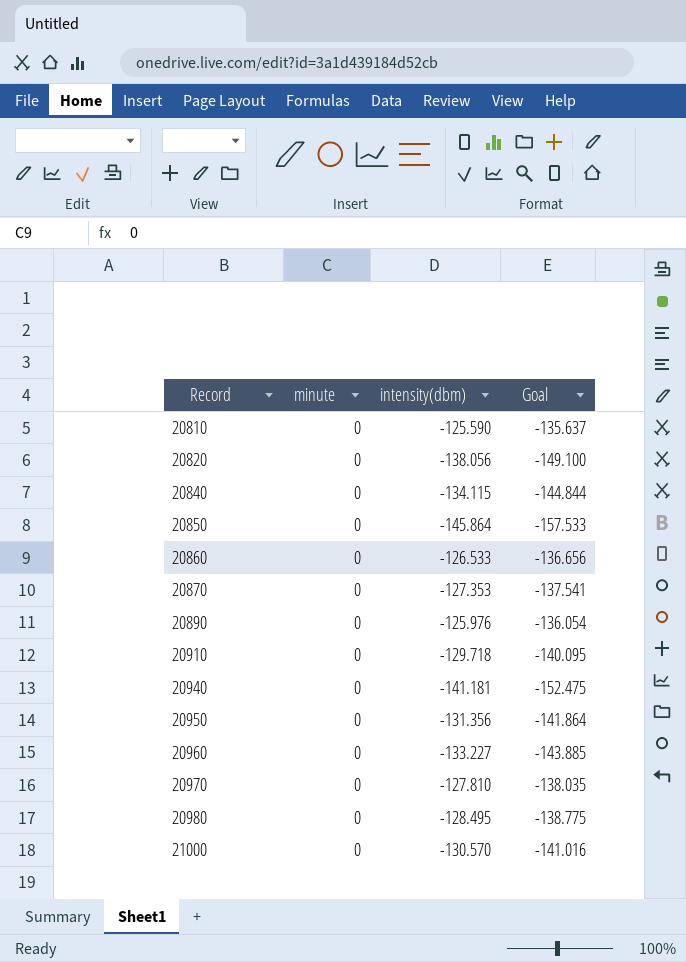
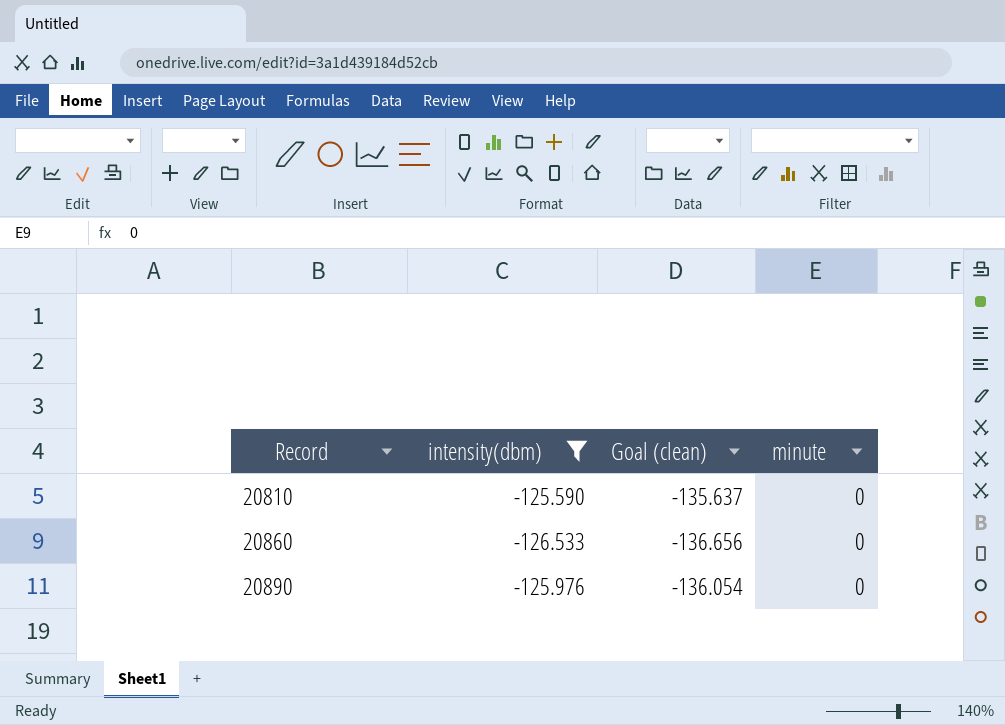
filter: none -> intensity(dbm) >= -126.533
column name: Goal -> Goal (clean)
column minute | position: 2 -> 4

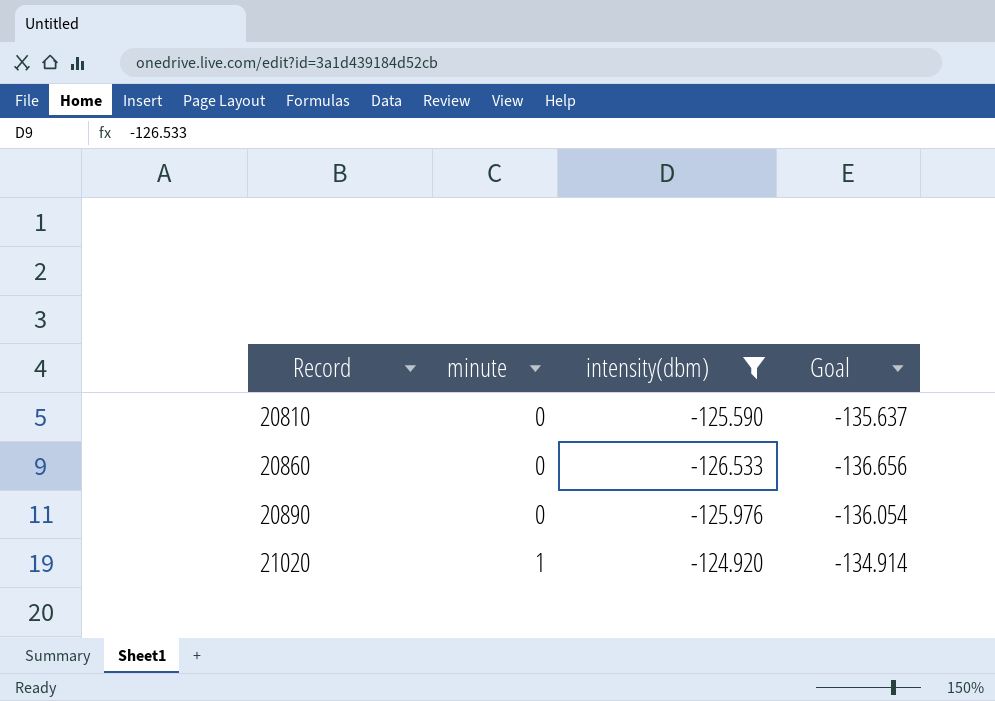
column minute | position: 4 -> 2
column name: Goal (clean) -> Goal
row 21020: none -> 1 | -124.920 | -134.914

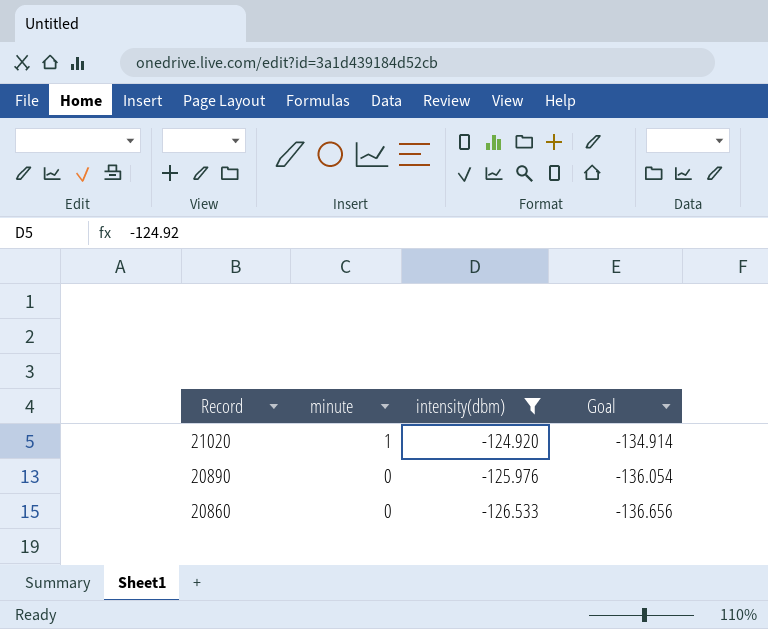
row order: Record ascending -> Record descending
row 20810: 0 | -125.590 | -135.637 -> none

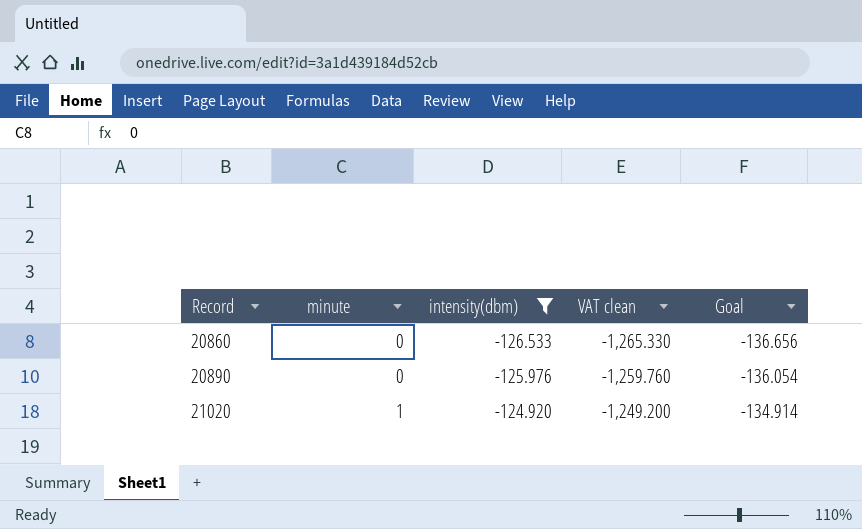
row order: Record descending -> Record ascending
column VAT clean | formula: none -> [intensity(dbm)] * 10

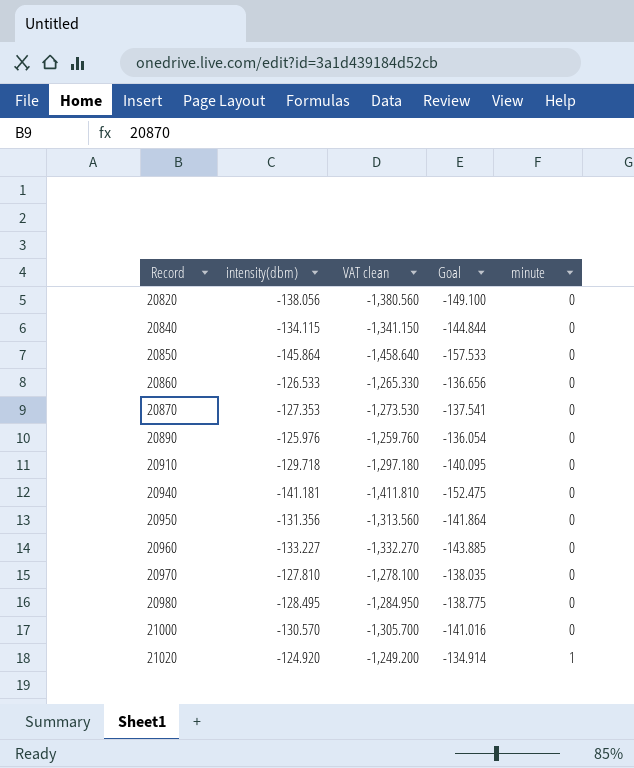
filter: intensity(dbm) >= -126.533 -> none
column minute | position: 2 -> 5

